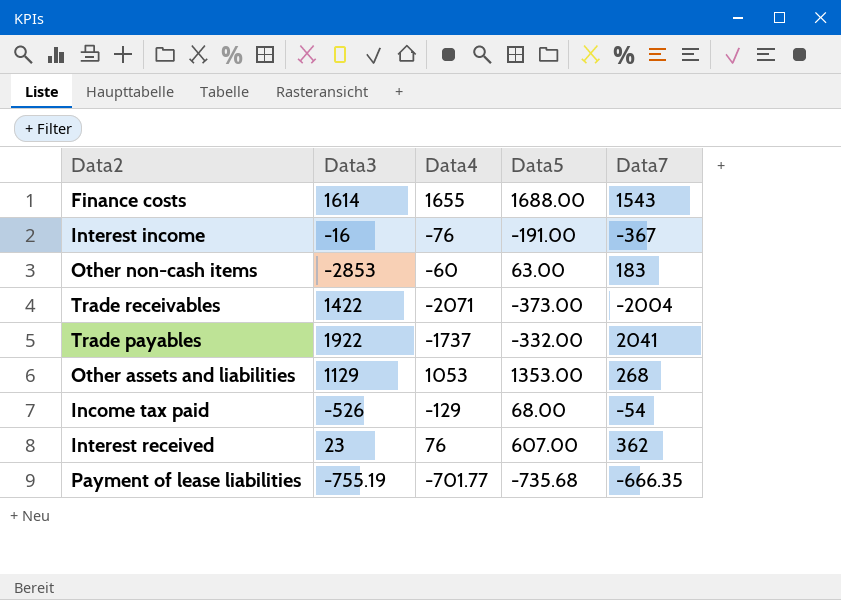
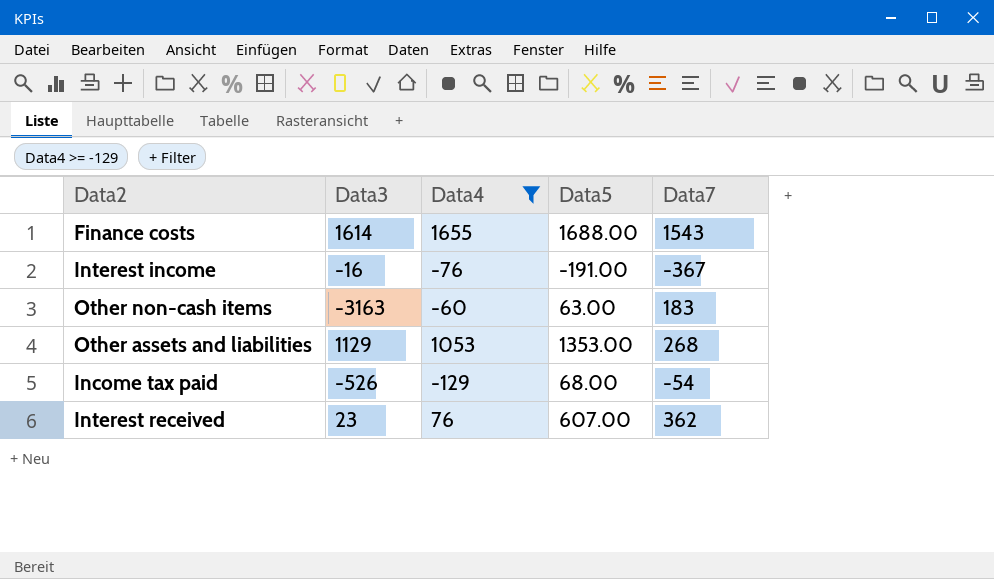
filter: none -> Data4 >= -129
Other non-cash items | Data3: -2853 -> -3163

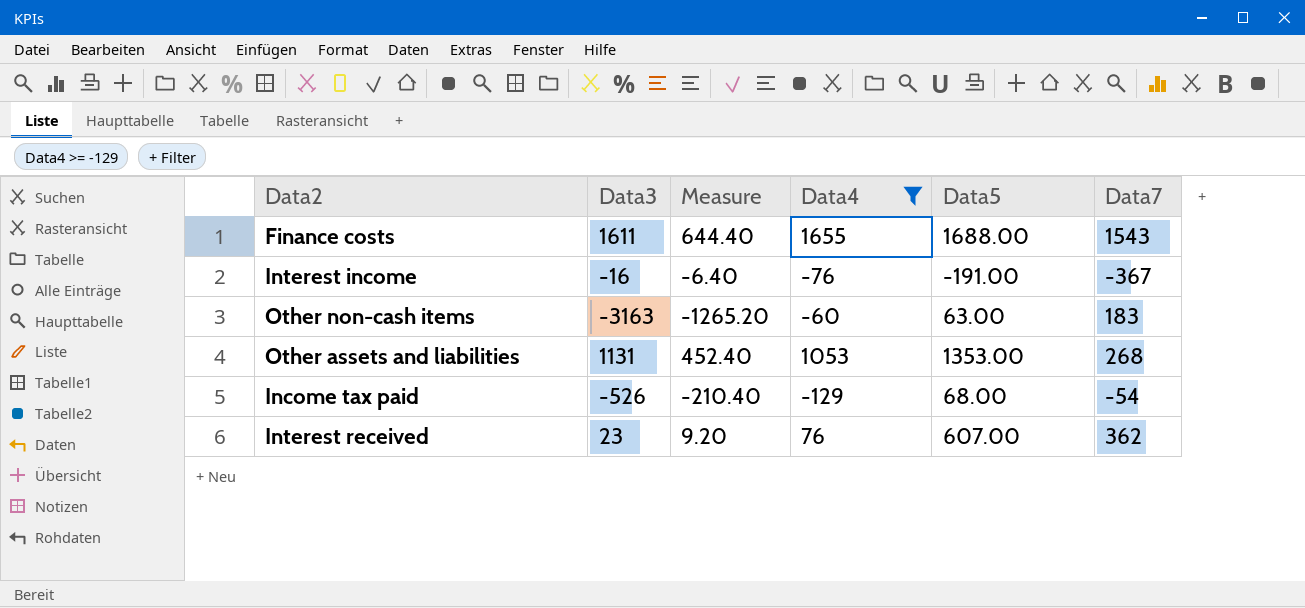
column Measure | formula: none -> [Data3] * 0.4
Finance costs | Data3: 1614 -> 1611
Other assets and liabilities | Data3: 1129 -> 1131

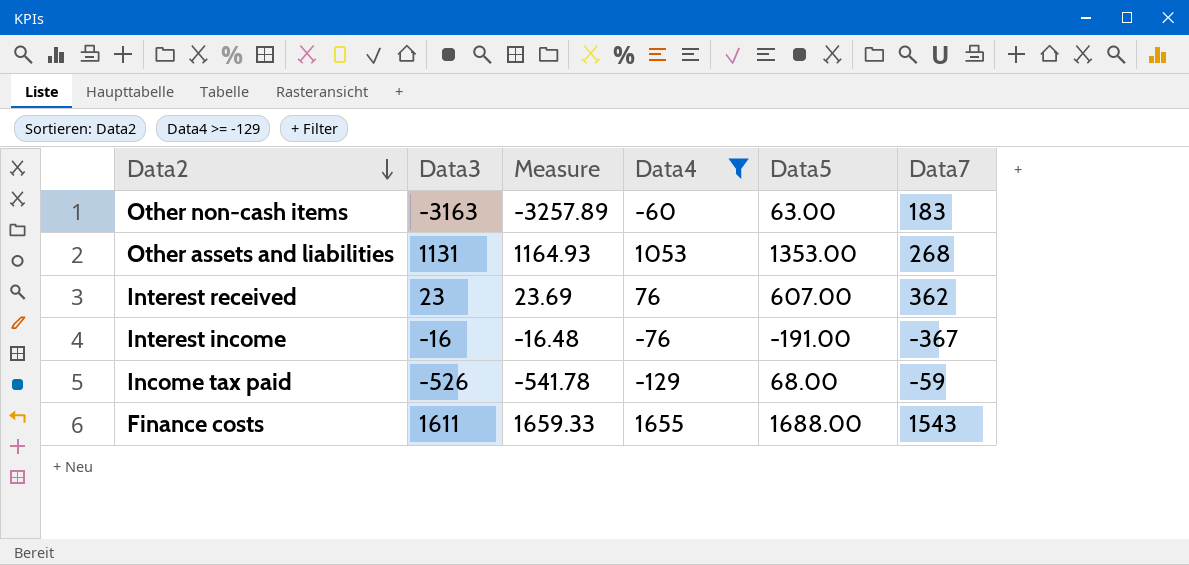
row order: none -> Data2 descending
column Measure | formula: [Data3] * 0.4 -> [Data3] * 1.03
Income tax paid | Data7: -54 -> -59

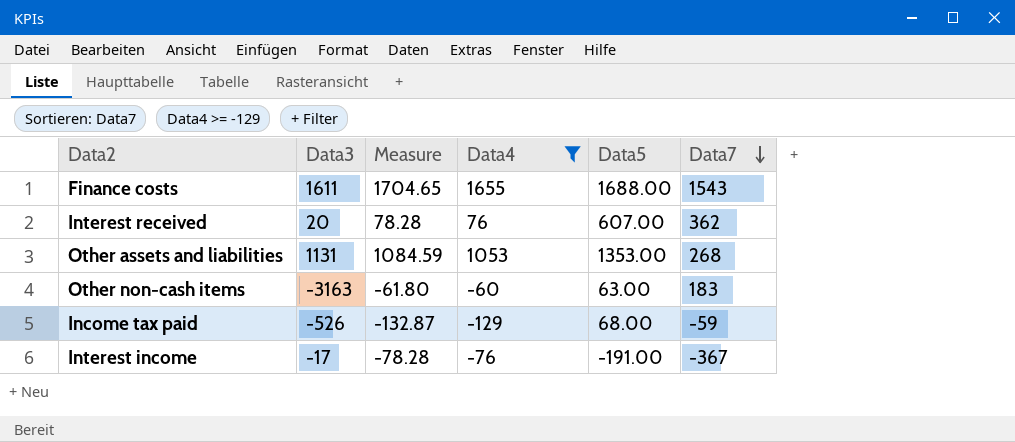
row order: Data2 descending -> Data7 descending
column Measure | formula: [Data3] * 1.03 -> [Data4] * 1.03
Interest received | Data3: 23 -> 20
Interest income | Data3: -16 -> -17

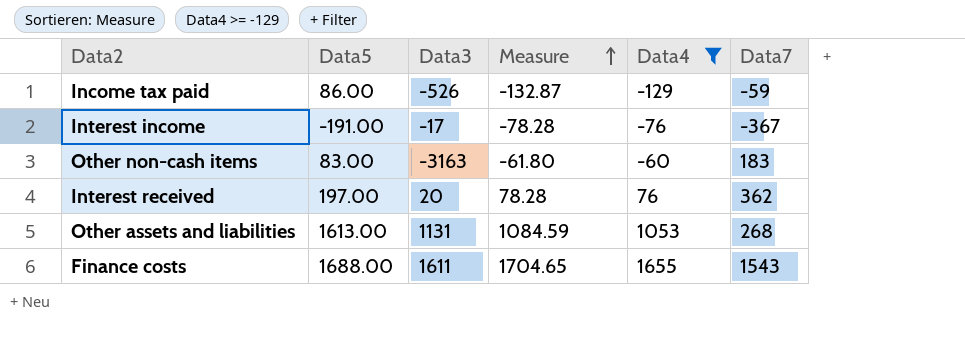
row order: Data7 descending -> Measure ascending
column Data5 | position: 5 -> 2
Income tax paid | Data5: 68.00 -> 86.00
Other non-cash items | Data5: 63.00 -> 83.00
Interest received | Data5: 607.00 -> 197.00
Other assets and liabilities | Data5: 1353.00 -> 1613.00

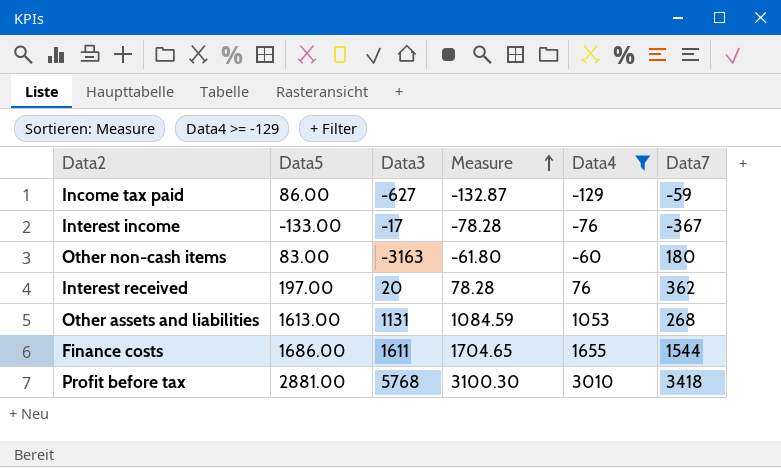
Income tax paid | Data3: -526 -> -627
Interest income | Data5: -191.00 -> -133.00
Other non-cash items | Data7: 183 -> 180
Finance costs | Data5: 1688.00 -> 1686.00
Finance costs | Data7: 1543 -> 1544
row Profit before tax: none -> 2881.00 | 5768 | 3100.30 | 3010 | 3418

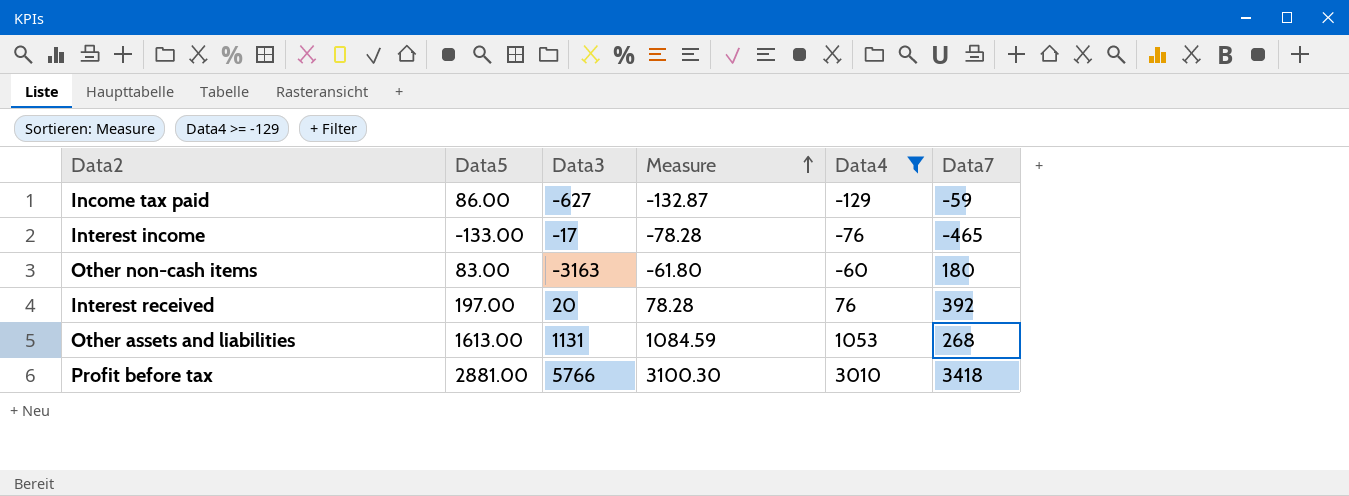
row Finance costs: 1686.00 | 1611 | 1704.65 | 1655 | 1544 -> none
Interest income | Data7: -367 -> -465
Interest received | Data7: 362 -> 392
Profit before tax | Data3: 5768 -> 5766

